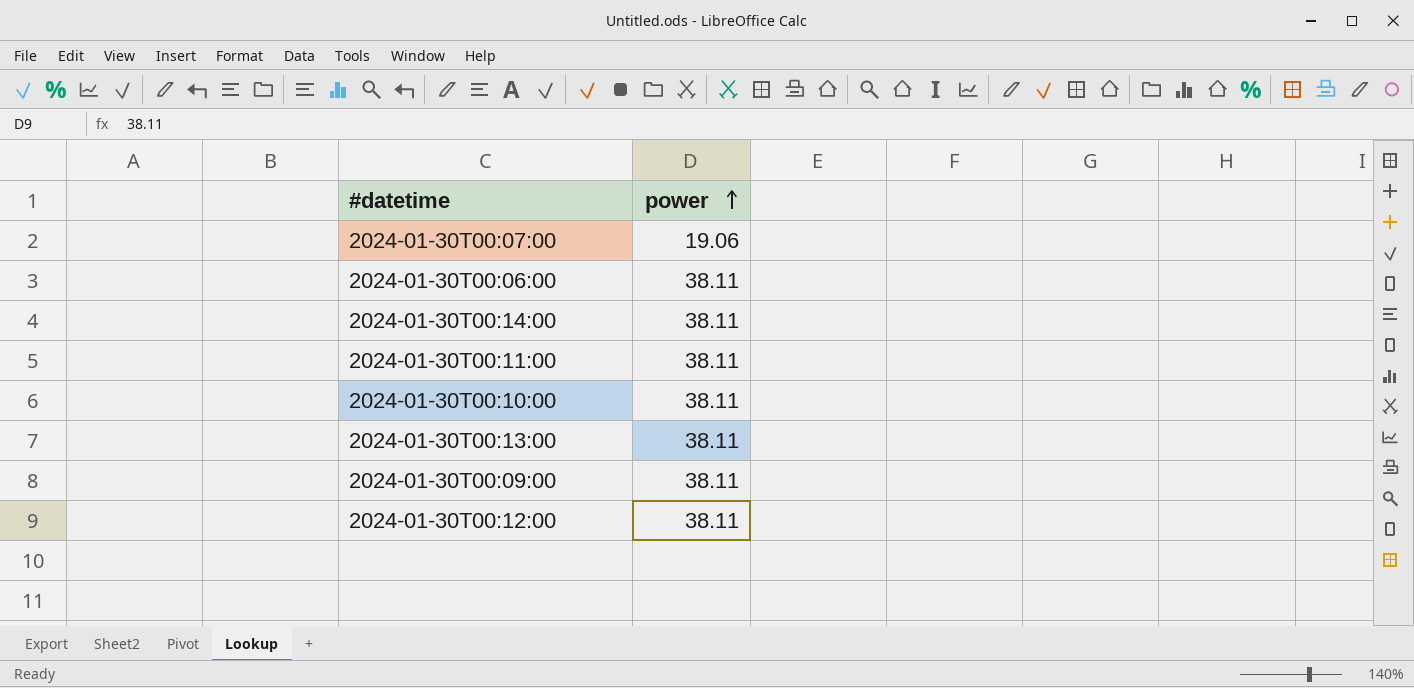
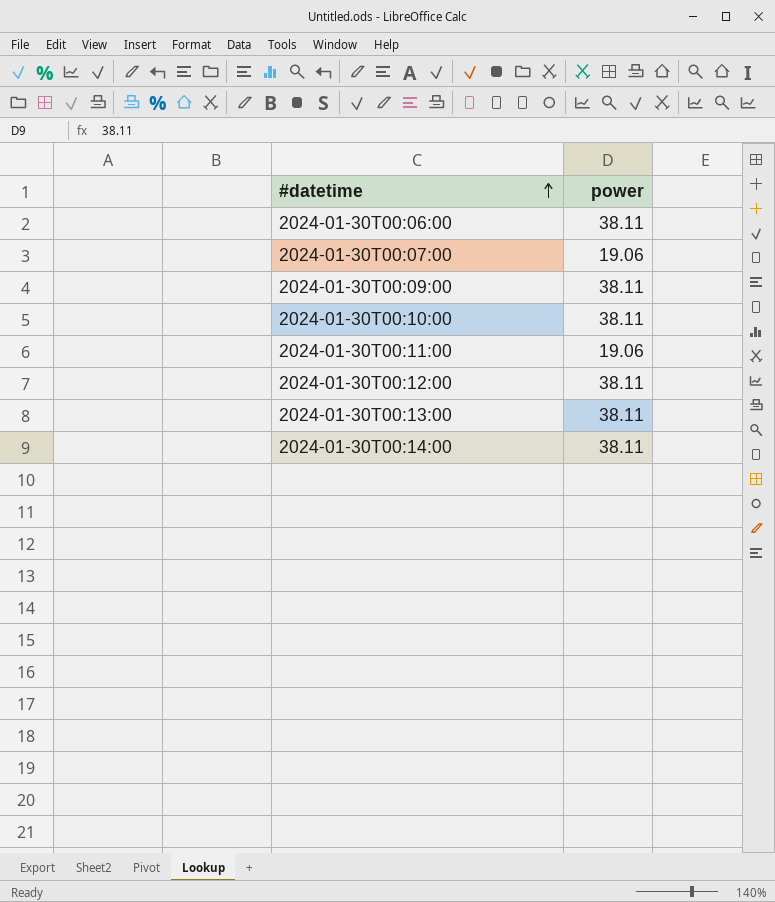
row order: power ascending -> #datetime ascending
2024-01-30T00:11:00 | power: 38.11 -> 19.06

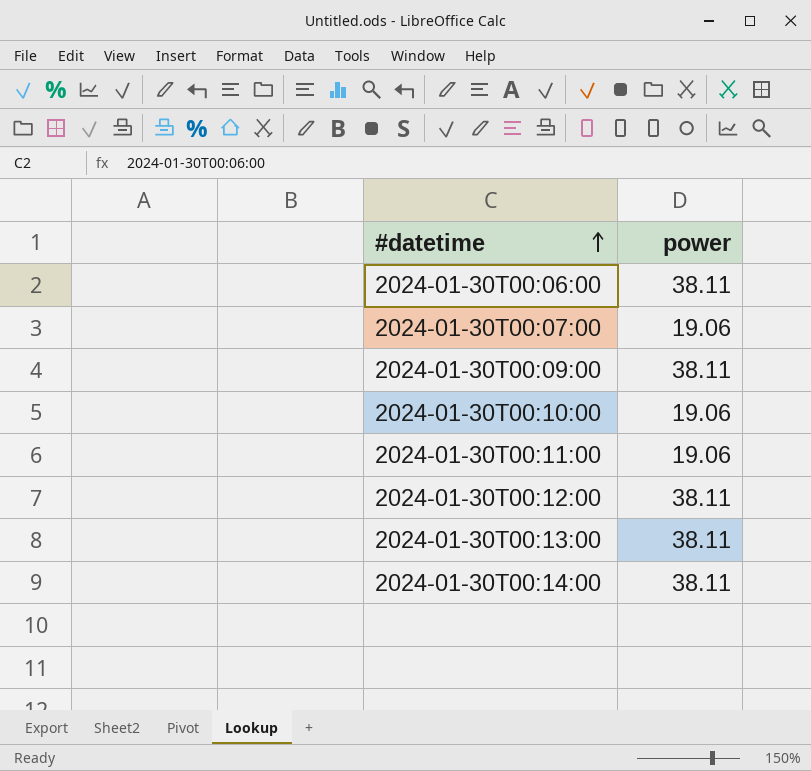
2024-01-30T00:10:00 | power: 38.11 -> 19.06

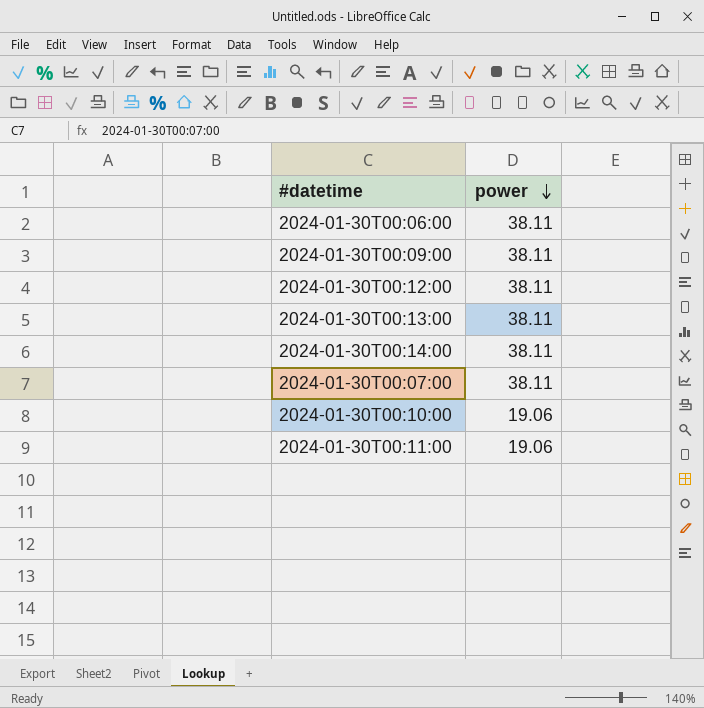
row order: #datetime ascending -> power descending
2024-01-30T00:07:00 | power: 19.06 -> 38.11

